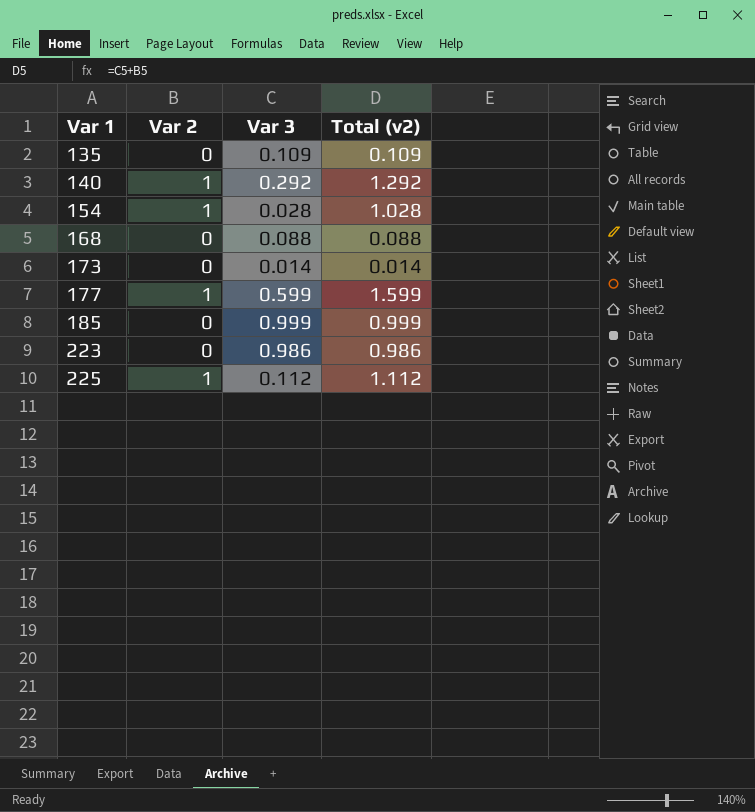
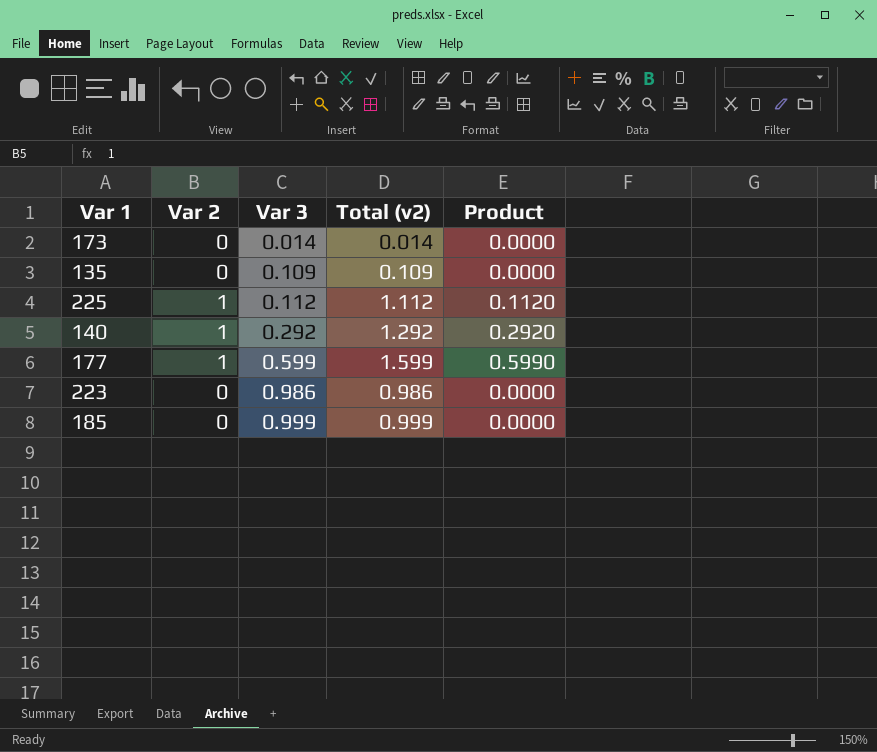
row order: Var 1 ascending -> Var 3 ascending
column Product | formula: none -> [Var 2] * [Var 3]
row 154: 1 | 0.028 | 1.028 -> none
row 168: 0 | 0.088 | 0.088 -> none

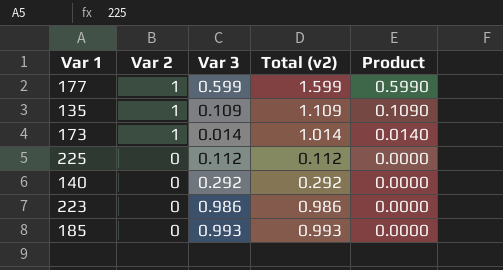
row order: Var 3 ascending -> Var 2 descending
135 | Var 2: 0 -> 1
135 | Total (v2): 0.109 -> 1.109
135 | Product: 0.0000 -> 0.1090
173 | Var 2: 0 -> 1
173 | Total (v2): 0.014 -> 1.014
173 | Product: 0.0000 -> 0.0140
225 | Var 2: 1 -> 0
225 | Total (v2): 1.112 -> 0.112
225 | Product: 0.1120 -> 0.0000
140 | Var 2: 1 -> 0
140 | Total (v2): 1.292 -> 0.292
140 | Product: 0.2920 -> 0.0000
185 | Var 3: 0.999 -> 0.993
185 | Total (v2): 0.999 -> 0.993

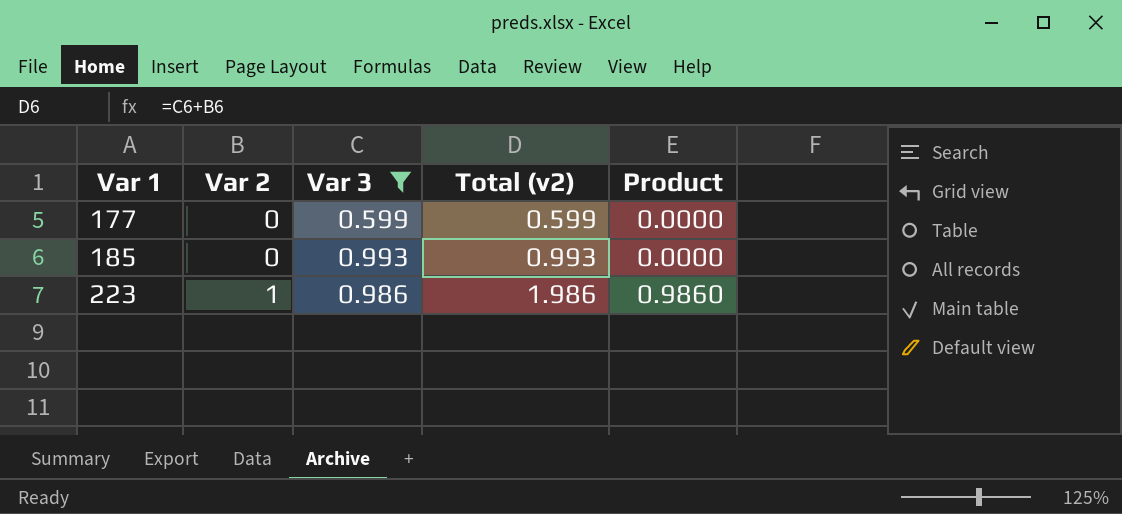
filter: none -> Var 3 >= 0.599
row order: Var 2 descending -> Var 1 ascending
177 | Var 2: 1 -> 0
177 | Total (v2): 1.599 -> 0.599
177 | Product: 0.5990 -> 0.0000
223 | Var 2: 0 -> 1
223 | Total (v2): 0.986 -> 1.986
223 | Product: 0.0000 -> 0.9860

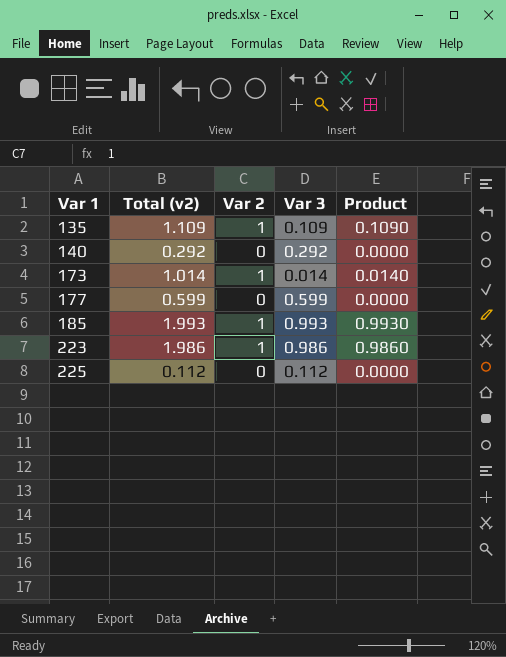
filter: Var 3 >= 0.599 -> none
column Total (v2) | position: 4 -> 2
185 | Total (v2): 0.993 -> 1.993
185 | Var 2: 0 -> 1
185 | Product: 0.0000 -> 0.9930

